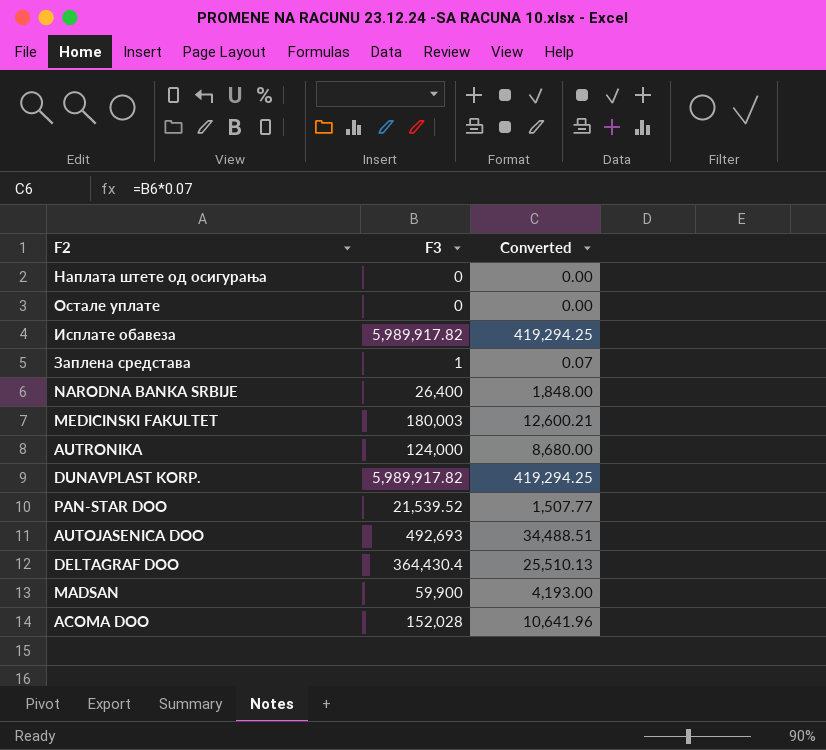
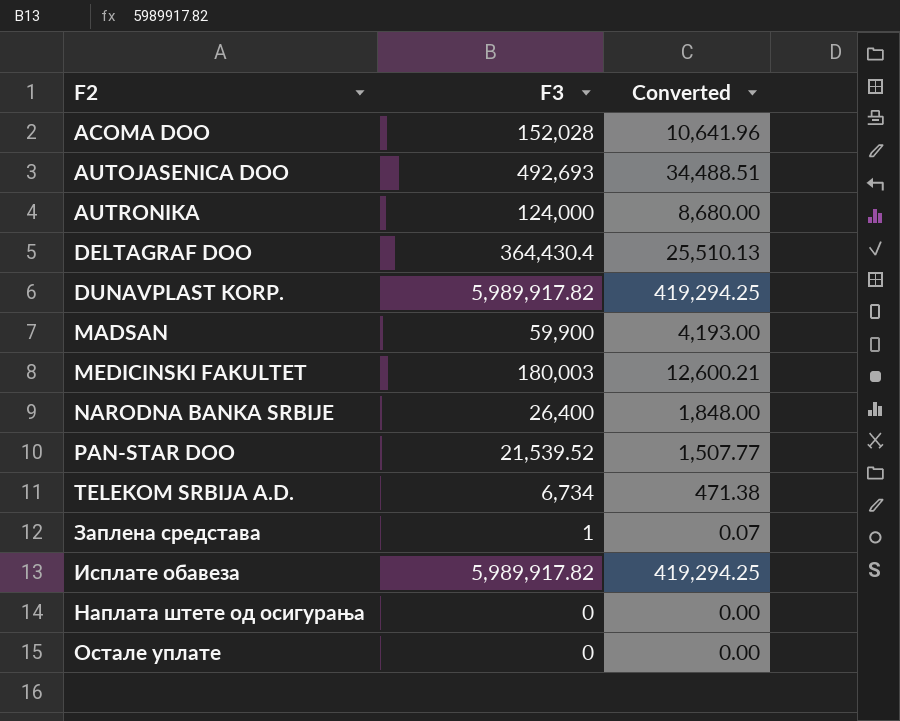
row order: none -> F2 ascending
row TELEKOM SRBIJA A.D.: none -> 6,734 | 471.38

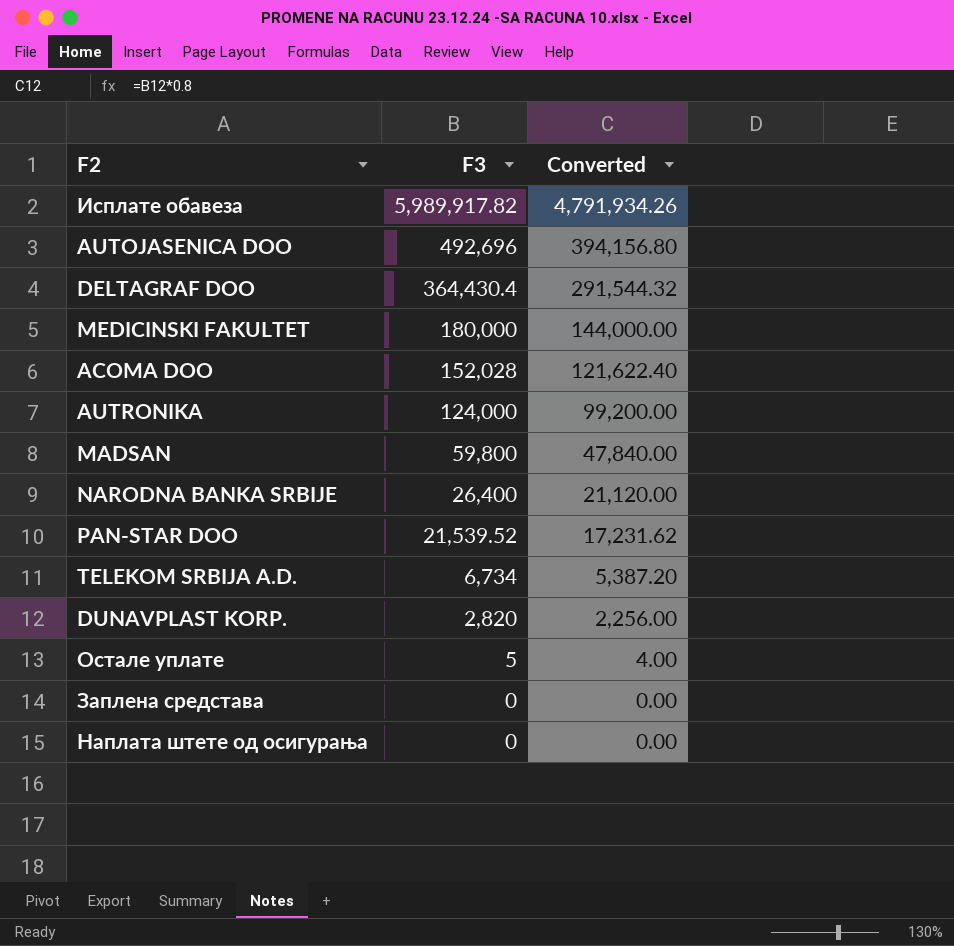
row order: F2 ascending -> F3 descending
column Converted | formula: [F3] * 0.07 -> [F3] * 0.8
AUTOJASENICA DOO | F3: 492,693 -> 492,696
MEDICINSKI FAKULTET | F3: 180,003 -> 180,000
MADSAN | F3: 59,900 -> 59,800
DUNAVPLAST KORP. | F3: 5,989,917.82 -> 2,820
Остале уплате | F3: 0 -> 5
Заплена средстава | F3: 1 -> 0

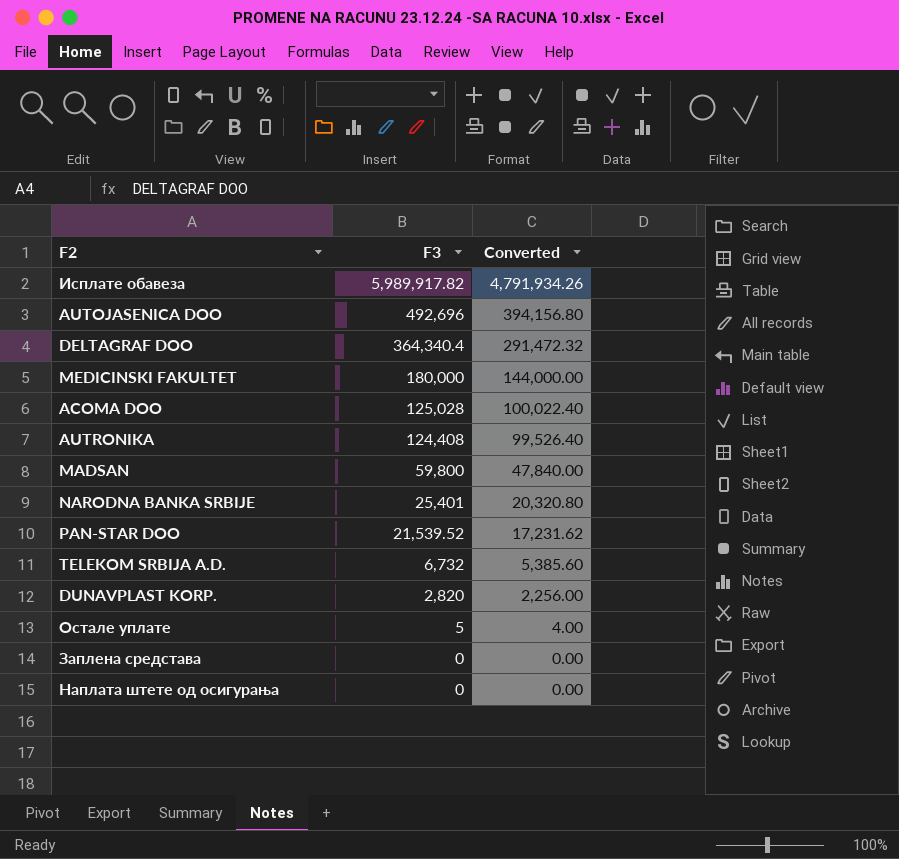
DELTAGRAF DOO | F3: 364,430.4 -> 364,340.4
DELTAGRAF DOO | Converted: 291,544.32 -> 291,472.32
ACOMA DOO | F3: 152,028 -> 125,028
ACOMA DOO | Converted: 121,622.40 -> 100,022.40
AUTRONIKA | F3: 124,000 -> 124,408
AUTRONIKA | Converted: 99,200.00 -> 99,526.40
NARODNA BANKA SRBIJE | F3: 26,400 -> 25,401
NARODNA BANKA SRBIJE | Converted: 21,120.00 -> 20,320.80
TELEKOM SRBIJA A.D. | F3: 6,734 -> 6,732
TELEKOM SRBIJA A.D. | Converted: 5,387.20 -> 5,385.60

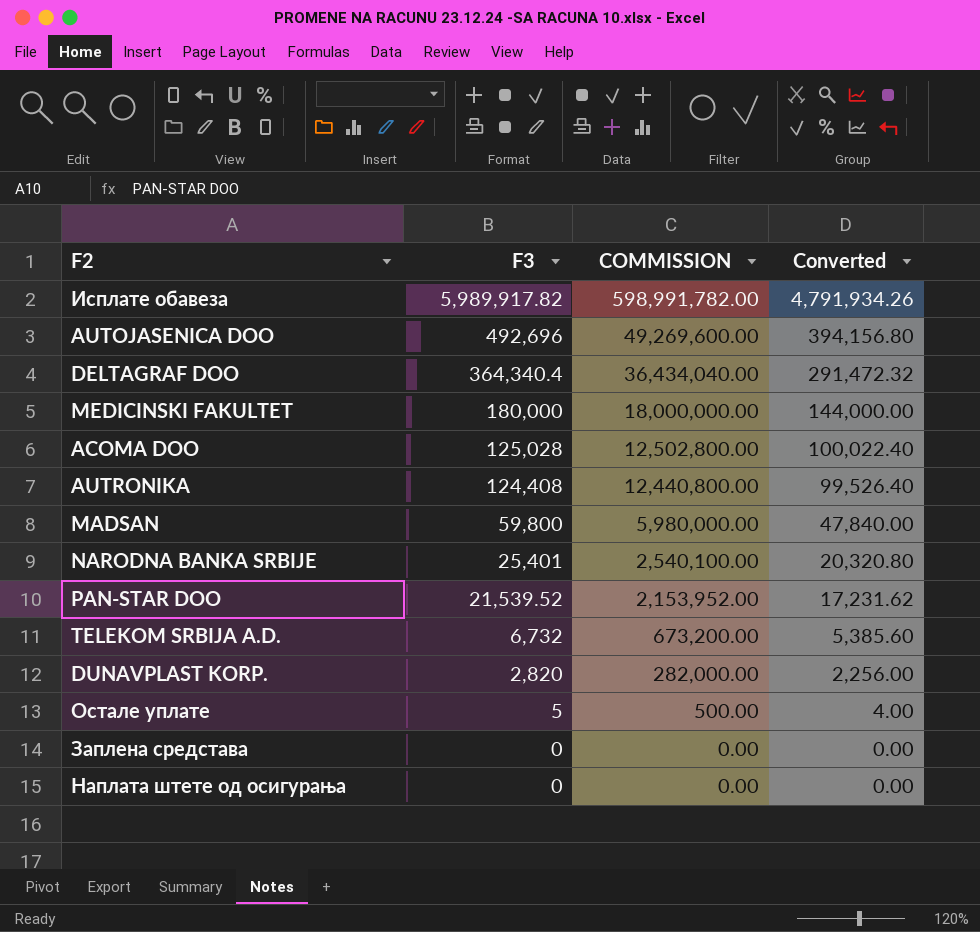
column COMMISSION | formula: none -> [F3] * 100

